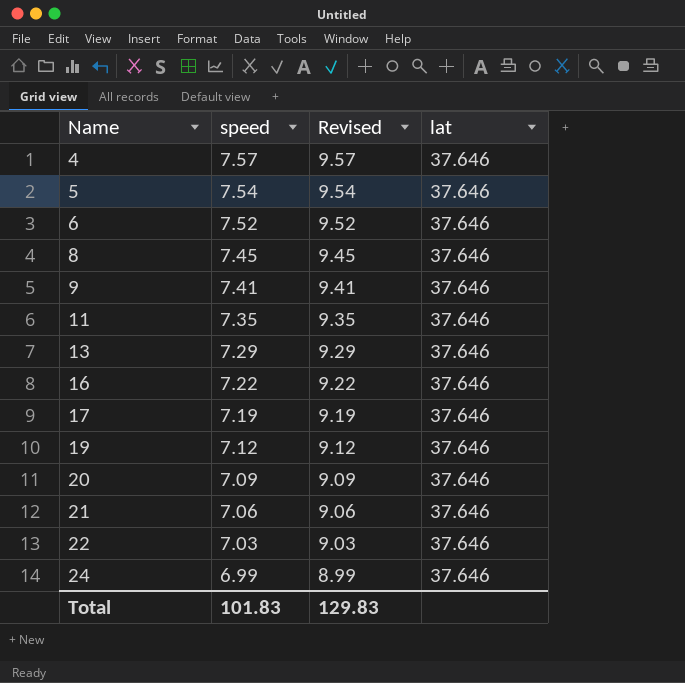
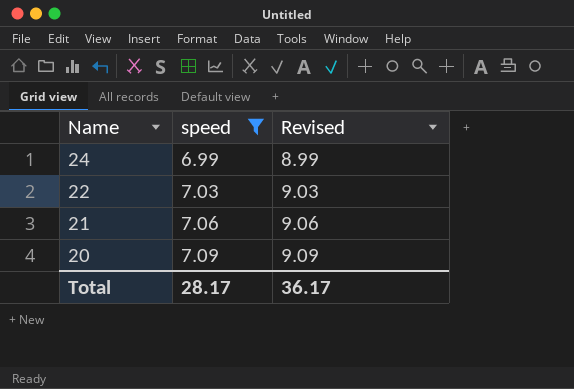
filter: none -> speed <= 7.09
row order: Name ascending -> Name descending
column lat | position: 4 -> none
Total | speed: 101.83 -> 28.17
Total | Revised: 129.83 -> 36.17

